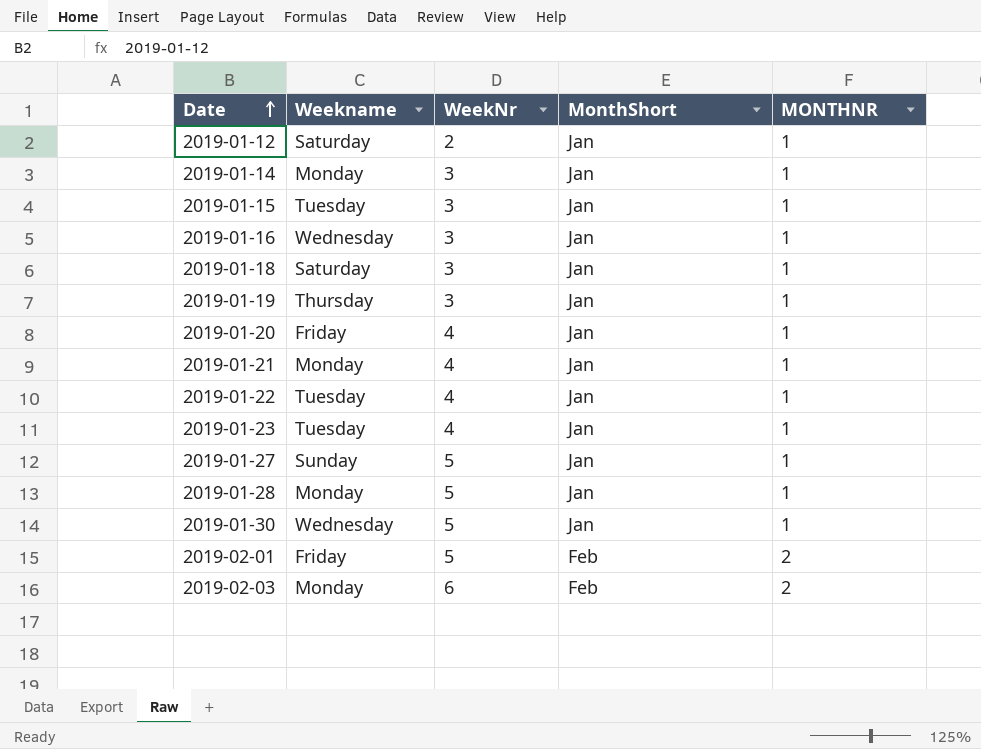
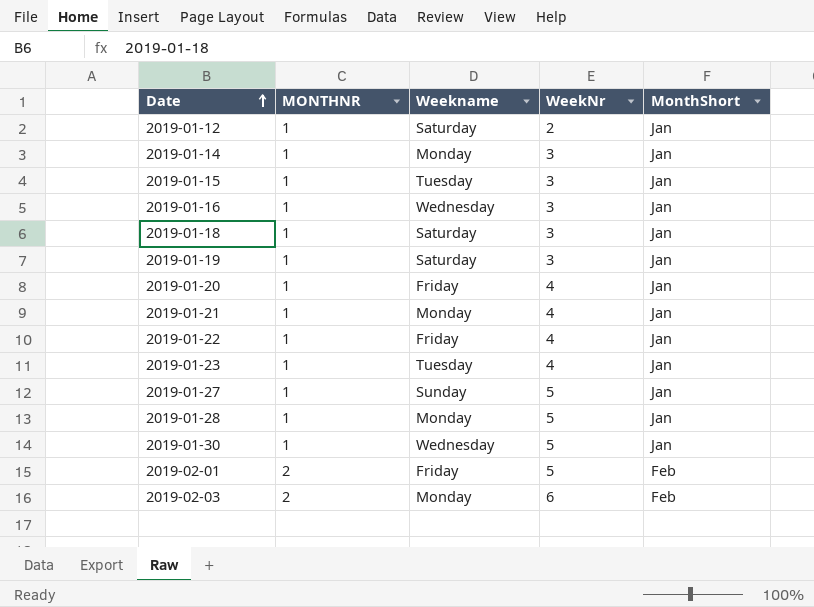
column MONTHNR | position: 5 -> 2
2019-01-19 | Weekname: Thursday -> Saturday
2019-01-22 | Weekname: Tuesday -> Friday

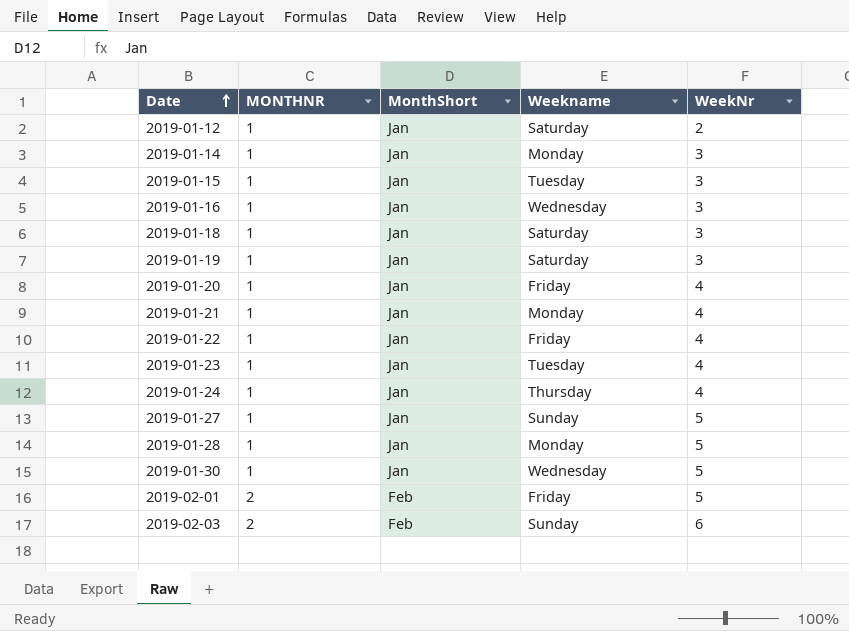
column MonthShort | position: 5 -> 3
row 2019-01-24: none -> 1 | Jan | Thursday | 4
2019-02-03 | Weekname: Monday -> Sunday

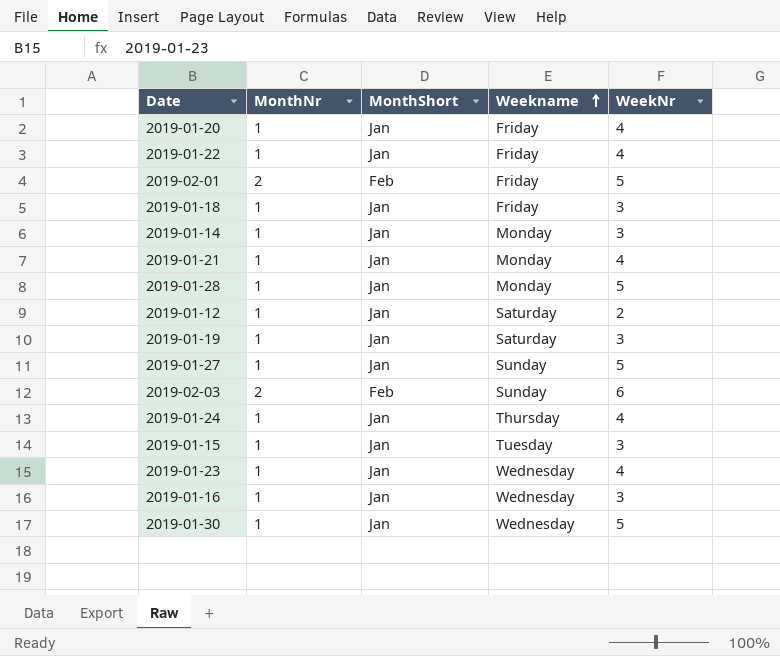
row order: Date ascending -> Weekname ascending
column name: MONTHNR -> MonthNr
2019-01-18 | Weekname: Saturday -> Friday
2019-01-23 | Weekname: Tuesday -> Wednesday

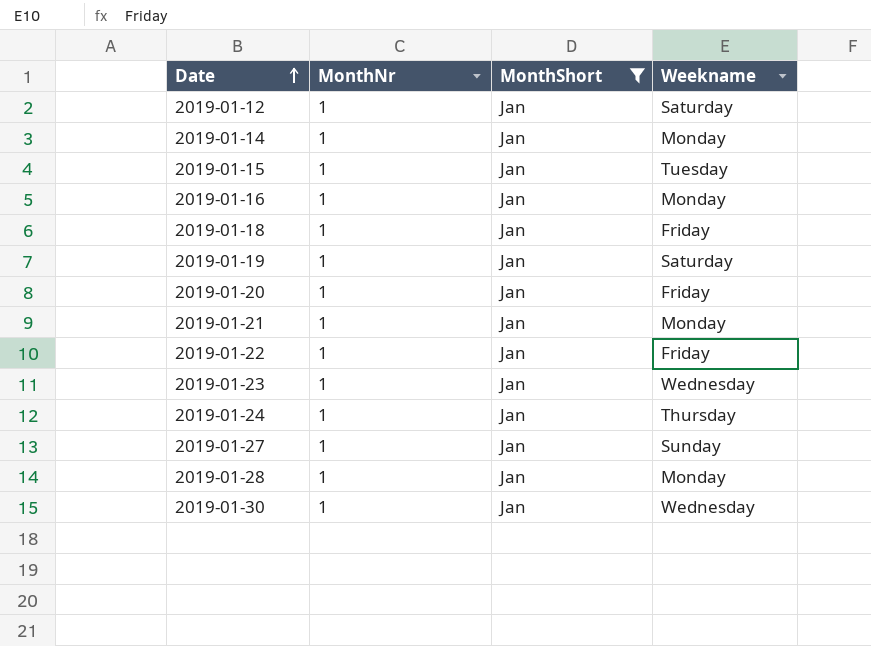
filter: none -> MonthShort = Jan
row order: Weekname ascending -> Date ascending
column WeekNr | position: 5 -> none
2019-01-16 | Weekname: Wednesday -> Monday

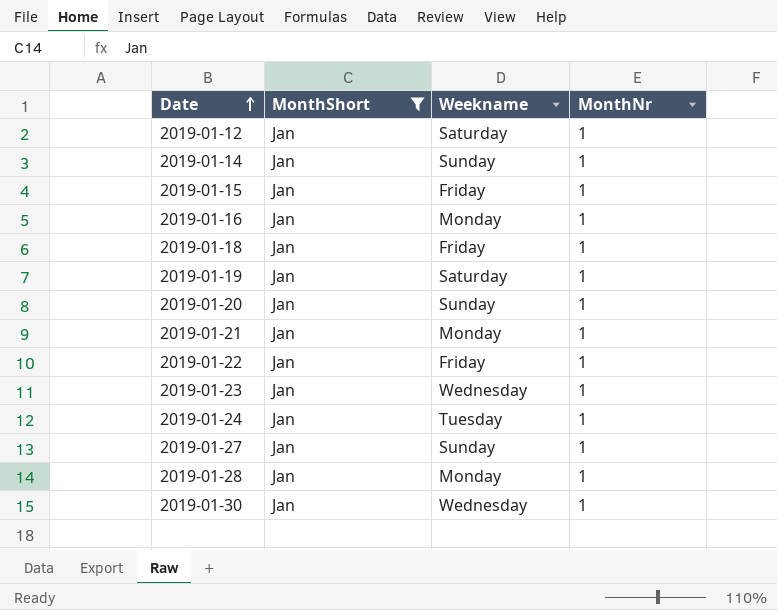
column MonthNr | position: 2 -> 4
2019-01-14 | Weekname: Monday -> Sunday
2019-01-15 | Weekname: Tuesday -> Friday
2019-01-20 | Weekname: Friday -> Sunday
2019-01-24 | Weekname: Thursday -> Tuesday

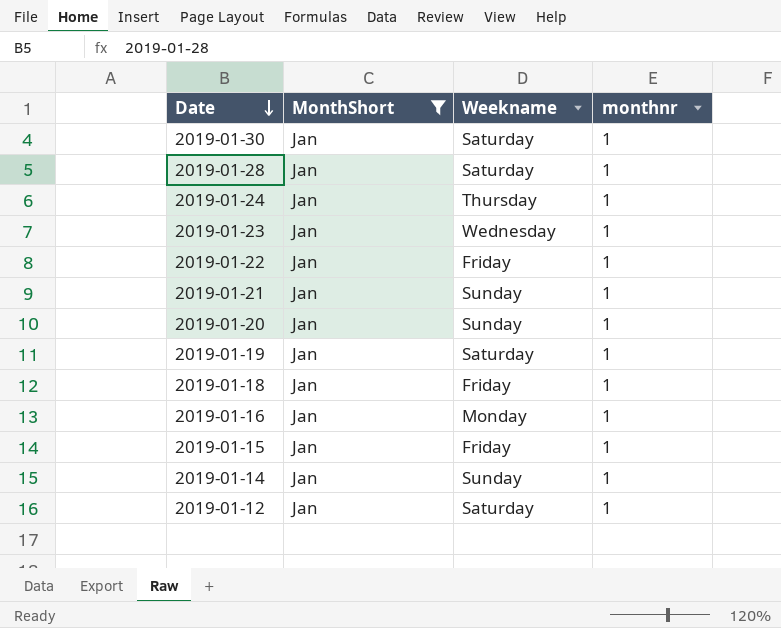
row order: Date ascending -> Date descending
column name: MonthNr -> monthnr
row 2019-01-27: Jan | Sunday | 1 -> none
2019-01-30 | Weekname: Wednesday -> Saturday
2019-01-28 | Weekname: Monday -> Saturday
2019-01-24 | Weekname: Tuesday -> Thursday
2019-01-21 | Weekname: Monday -> Sunday

